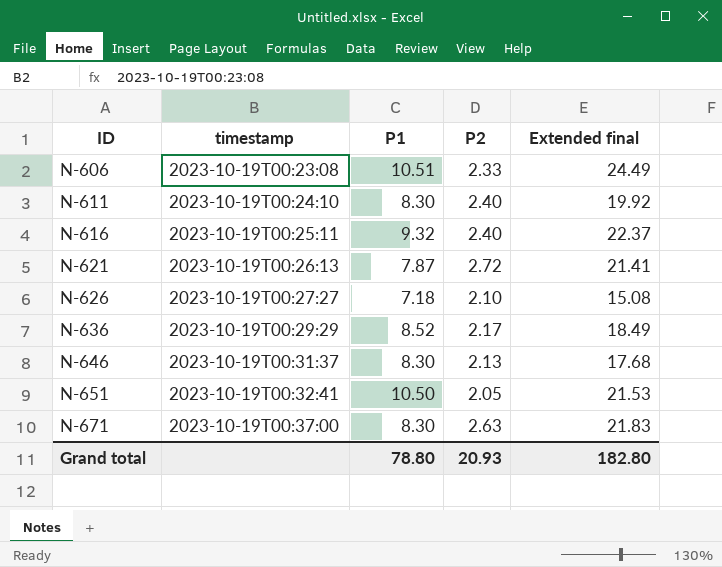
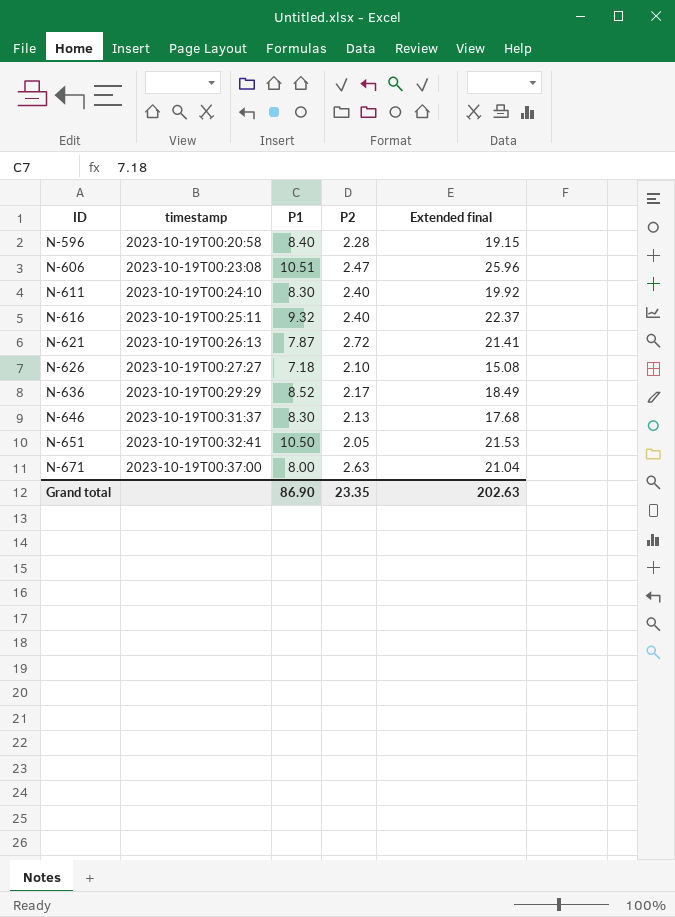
row N-596: none -> 2023-10-19T00:20:58 | 8.40 | 2.28 | 19.15
N-606 | P2: 2.33 -> 2.47
N-606 | Extended final: 24.49 -> 25.96
N-671 | P1: 8.30 -> 8.00
N-671 | Extended final: 21.83 -> 21.04
Grand total | P1: 78.80 -> 86.90
Grand total | P2: 20.93 -> 23.35
Grand total | Extended final: 182.80 -> 202.63

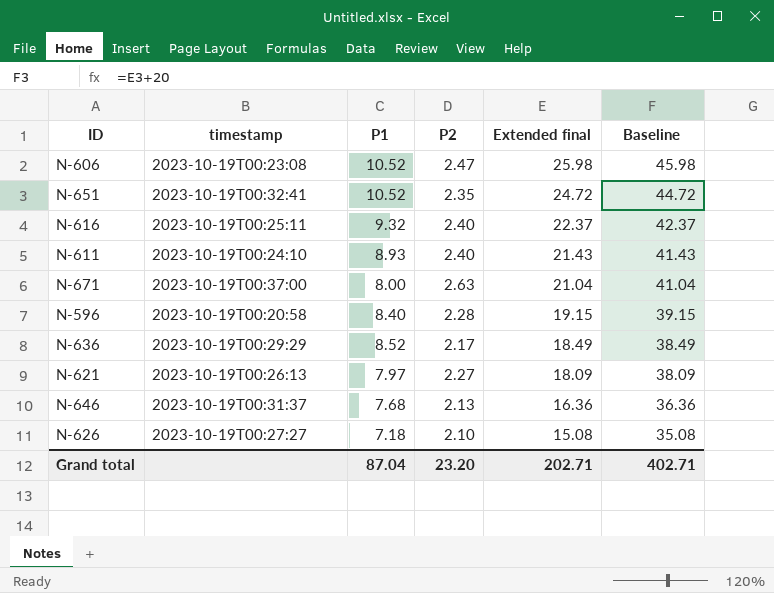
row order: ID ascending -> Extended final descending
column Baseline | formula: none -> [Extended final] + 20
N-606 | P1: 10.51 -> 10.52
N-606 | Extended final: 25.96 -> 25.98
N-651 | P1: 10.50 -> 10.52
N-651 | P2: 2.05 -> 2.35
N-651 | Extended final: 21.53 -> 24.72
N-611 | P1: 8.30 -> 8.93
N-611 | Extended final: 19.92 -> 21.43
N-621 | P1: 7.87 -> 7.97
N-621 | P2: 2.72 -> 2.27
N-621 | Extended final: 21.41 -> 18.09
N-646 | P1: 8.30 -> 7.68
N-646 | Extended final: 17.68 -> 16.36
Grand total | P1: 86.90 -> 87.04
Grand total | P2: 23.35 -> 23.20
Grand total | Extended final: 202.63 -> 202.71

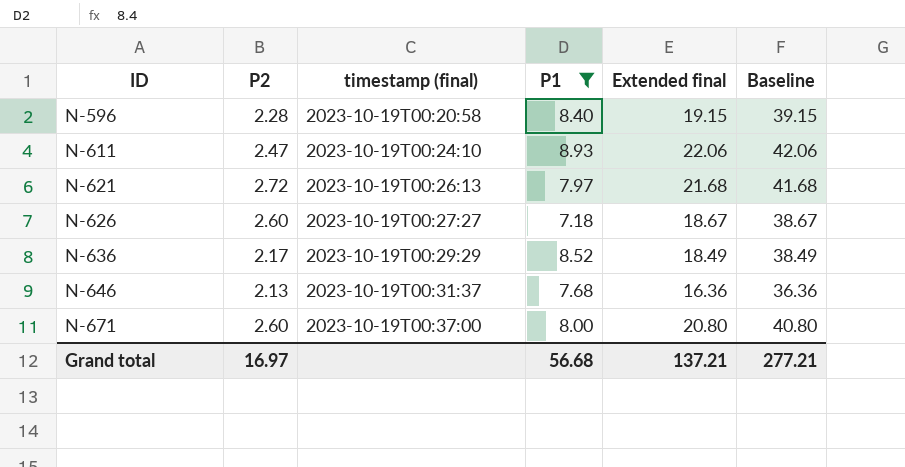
filter: none -> P1 <= 8.93
row order: Extended final descending -> ID ascending
column P2 | position: 4 -> 2
column name: timestamp -> timestamp (final)
N-611 | P2: 2.40 -> 2.47
N-611 | Extended final: 21.43 -> 22.06
N-611 | Baseline: 41.43 -> 42.06
N-621 | P2: 2.27 -> 2.72
N-621 | Extended final: 18.09 -> 21.68
N-621 | Baseline: 38.09 -> 41.68
N-626 | P2: 2.10 -> 2.60
N-626 | Extended final: 15.08 -> 18.67
N-626 | Baseline: 35.08 -> 38.67
N-671 | P2: 2.63 -> 2.60
N-671 | Extended final: 21.04 -> 20.80
N-671 | Baseline: 41.04 -> 40.80
Grand total | P2: 23.20 -> 16.97
Grand total | P1: 87.04 -> 56.68
Grand total | Extended final: 202.71 -> 137.21
Grand total | Baseline: 402.71 -> 277.21

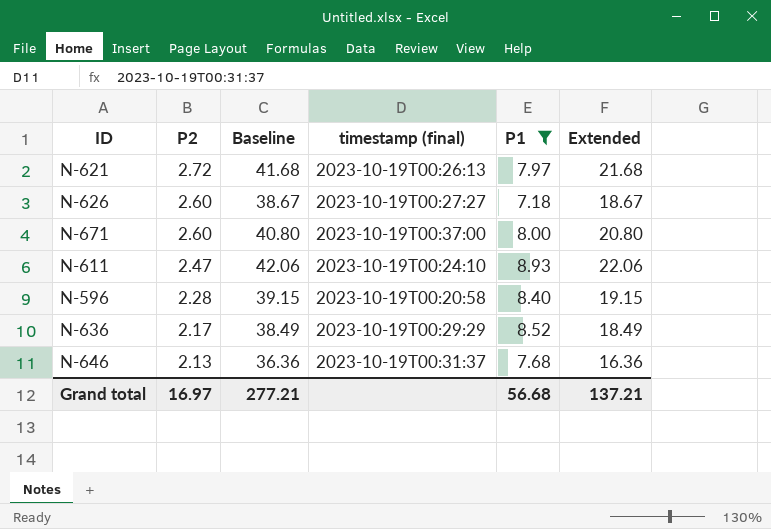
row order: ID ascending -> P2 descending
column Baseline | position: 6 -> 3
column name: Extended final -> Extended

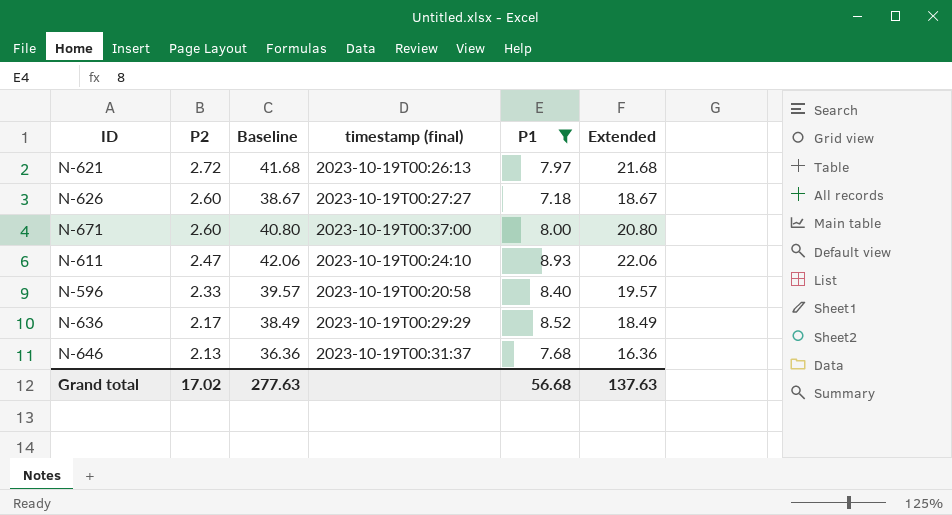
N-596 | P2: 2.28 -> 2.33
N-596 | Baseline: 39.15 -> 39.57
N-596 | Extended: 19.15 -> 19.57
Grand total | P2: 16.97 -> 17.02
Grand total | Baseline: 277.21 -> 277.63
Grand total | Extended: 137.21 -> 137.63

